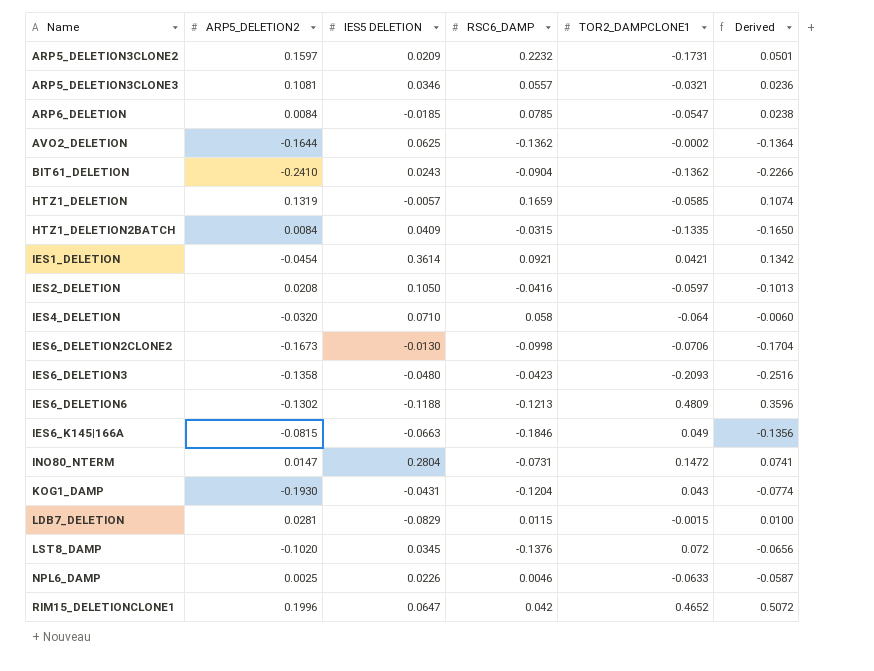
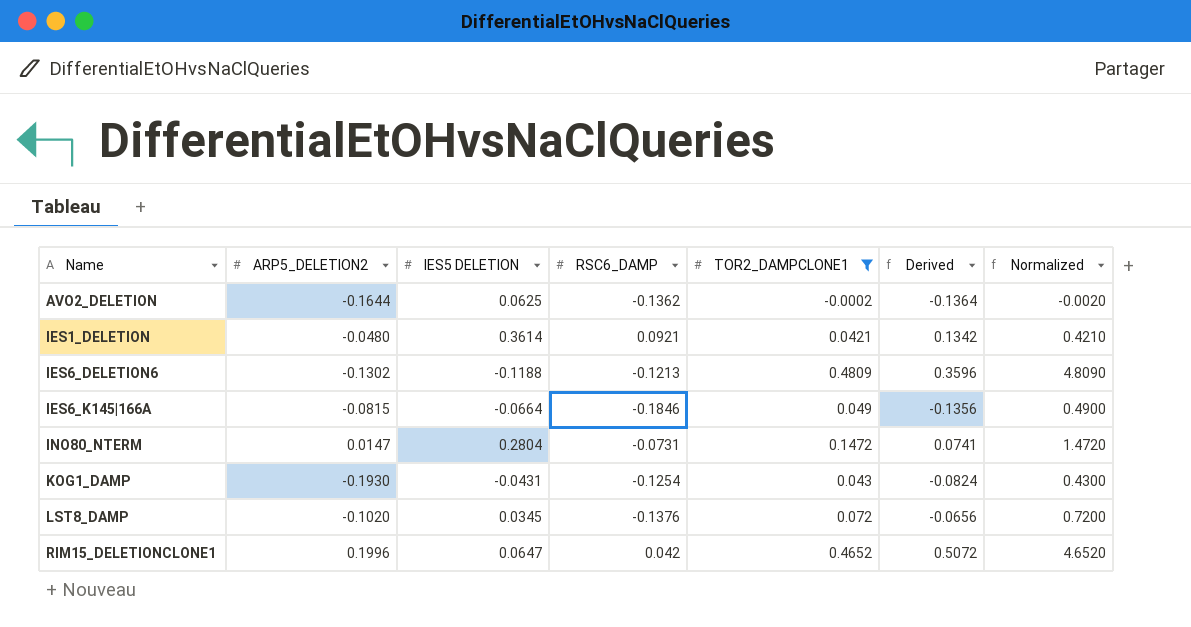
filter: none -> TOR2_DAMPCLONE1 >= -0.0002
column Normalized | formula: none -> [TOR2_DAMPCLONE1] * 10
IES1_DELETION | ARP5_DELETION2: -0.0454 -> -0.0480
IES6_K145|166A | IES5 DELETION: -0.0663 -> -0.0664
KOG1_DAMP | RSC6_DAMP: -0.1204 -> -0.1254
KOG1_DAMP | Derived: -0.0774 -> -0.0824

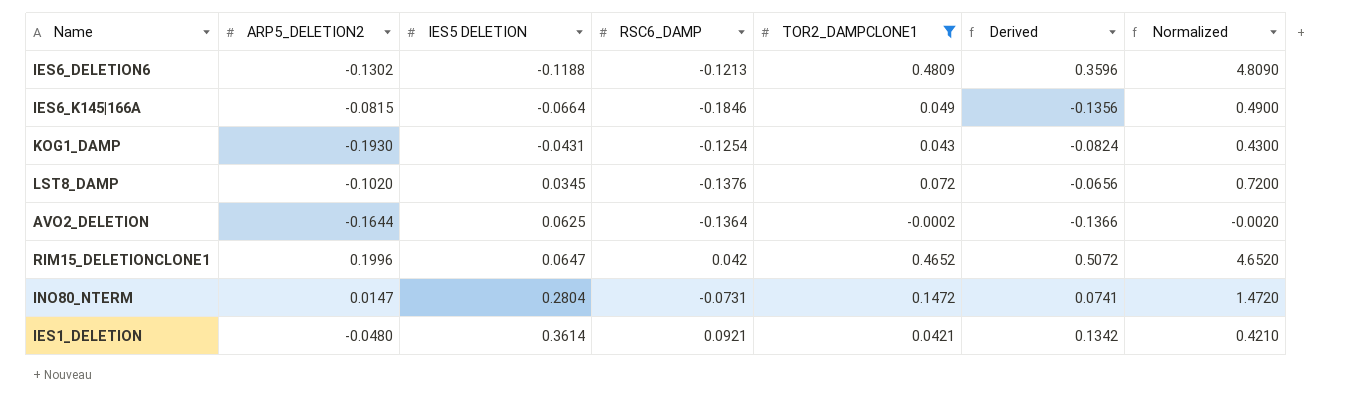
row order: Name ascending -> IES5 DELETION ascending
AVO2_DELETION | RSC6_DAMP: -0.1362 -> -0.1364
AVO2_DELETION | Derived: -0.1364 -> -0.1366

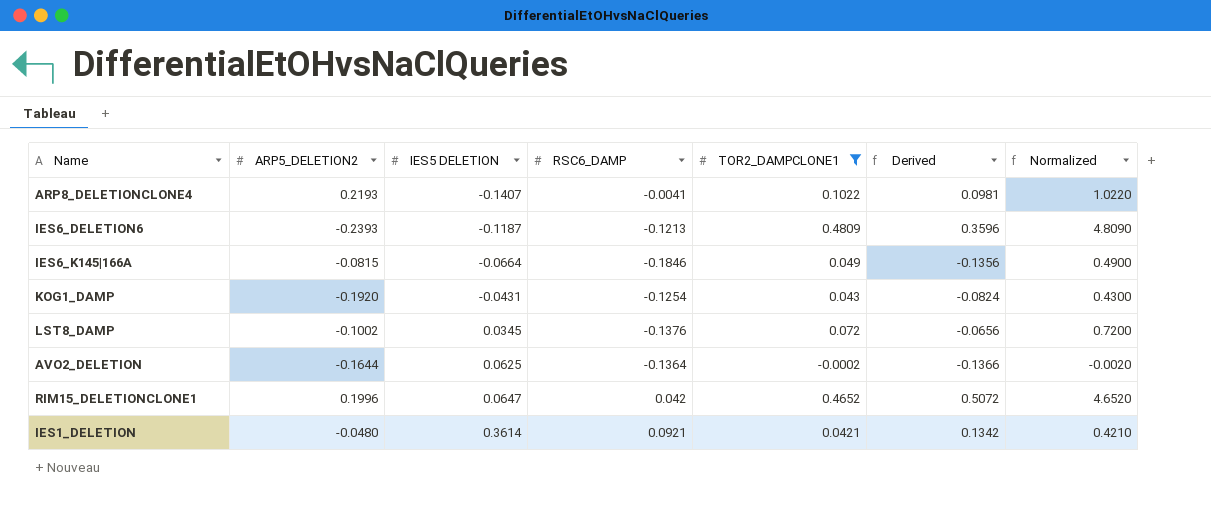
row INO80_NTERM: 0.0147 | 0.2804 | -0.0731 | 0.1472 | 0.0741 | 1.4720 -> none
row ARP8_DELETIONCLONE4: none -> 0.2193 | -0.1407 | -0.0041 | 0.1022 | 0.0981 | 1.0220
IES6_DELETION6 | ARP5_DELETION2: -0.1302 -> -0.2393
IES6_DELETION6 | IES5 DELETION: -0.1188 -> -0.1187
KOG1_DAMP | ARP5_DELETION2: -0.1930 -> -0.1920
LST8_DAMP | ARP5_DELETION2: -0.1020 -> -0.1002

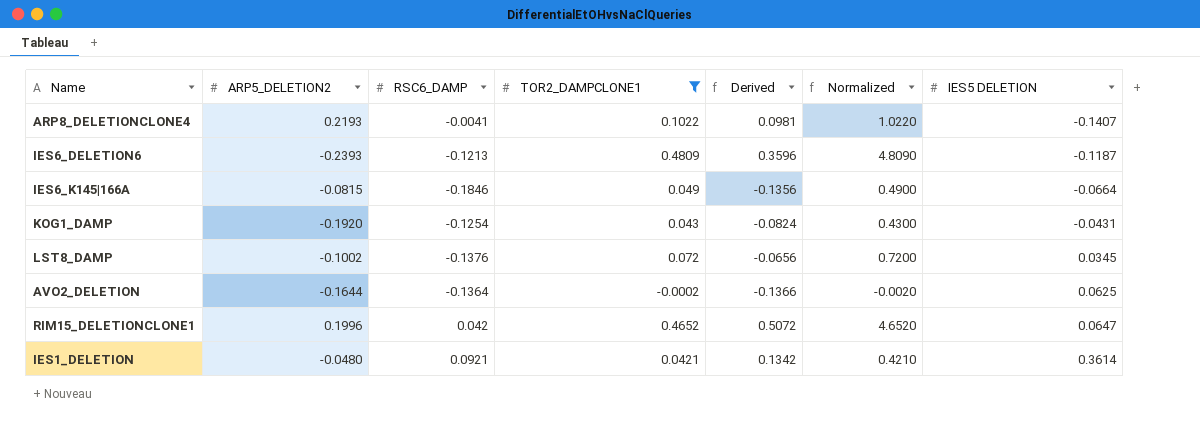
column IES5 DELETION | position: 3 -> 7

